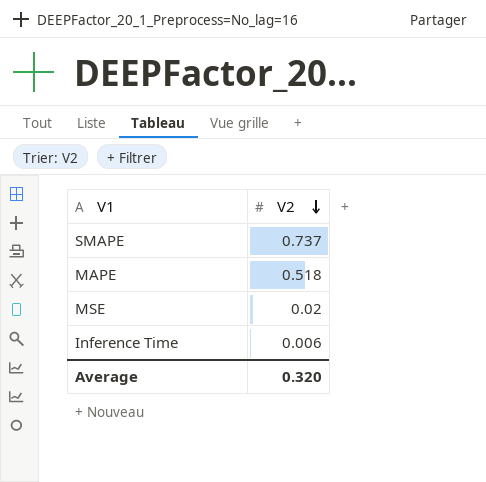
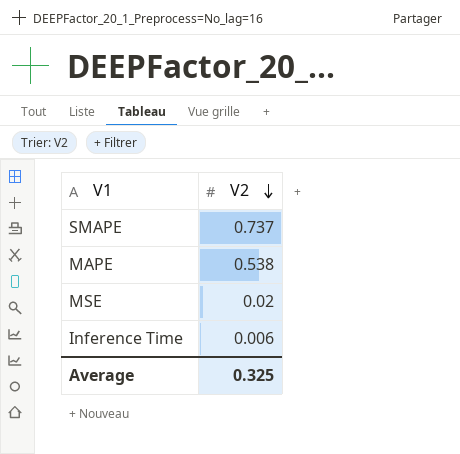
MAPE | V2: 0.518 -> 0.538
Average | V2: 0.320 -> 0.325

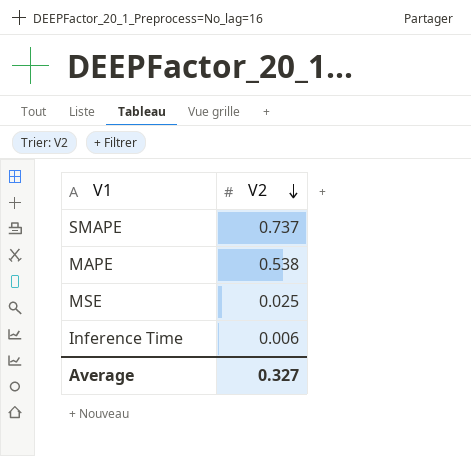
MSE | V2: 0.02 -> 0.025
Average | V2: 0.325 -> 0.327

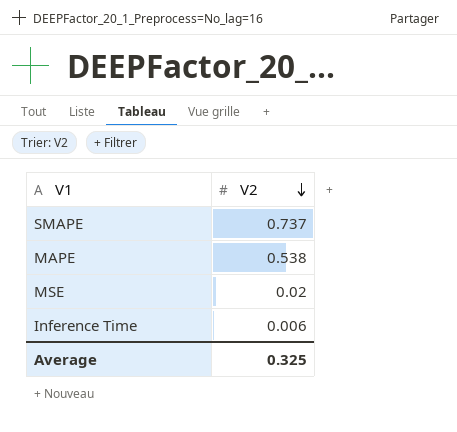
MSE | V2: 0.025 -> 0.02
Average | V2: 0.327 -> 0.325

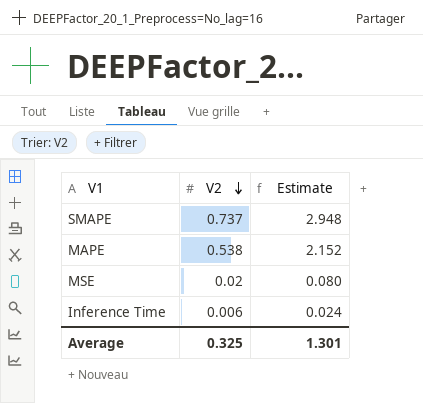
column Estimate | formula: none -> [V2] * 4

